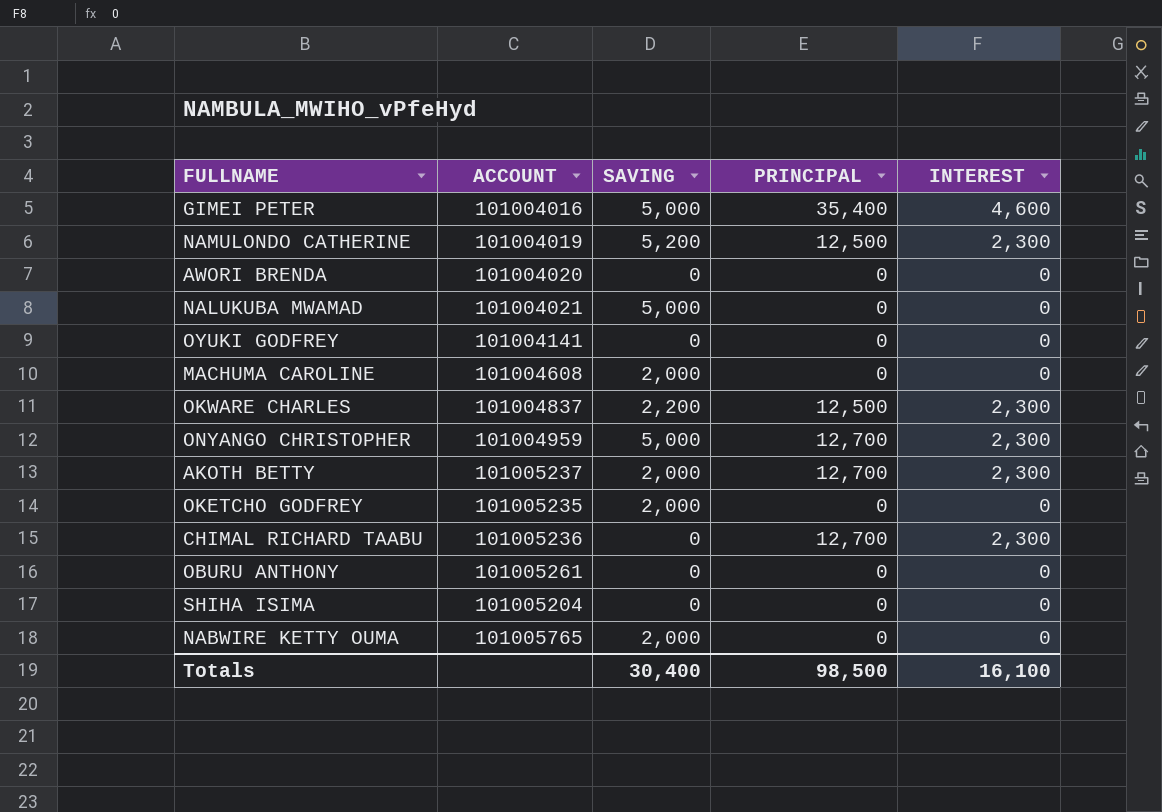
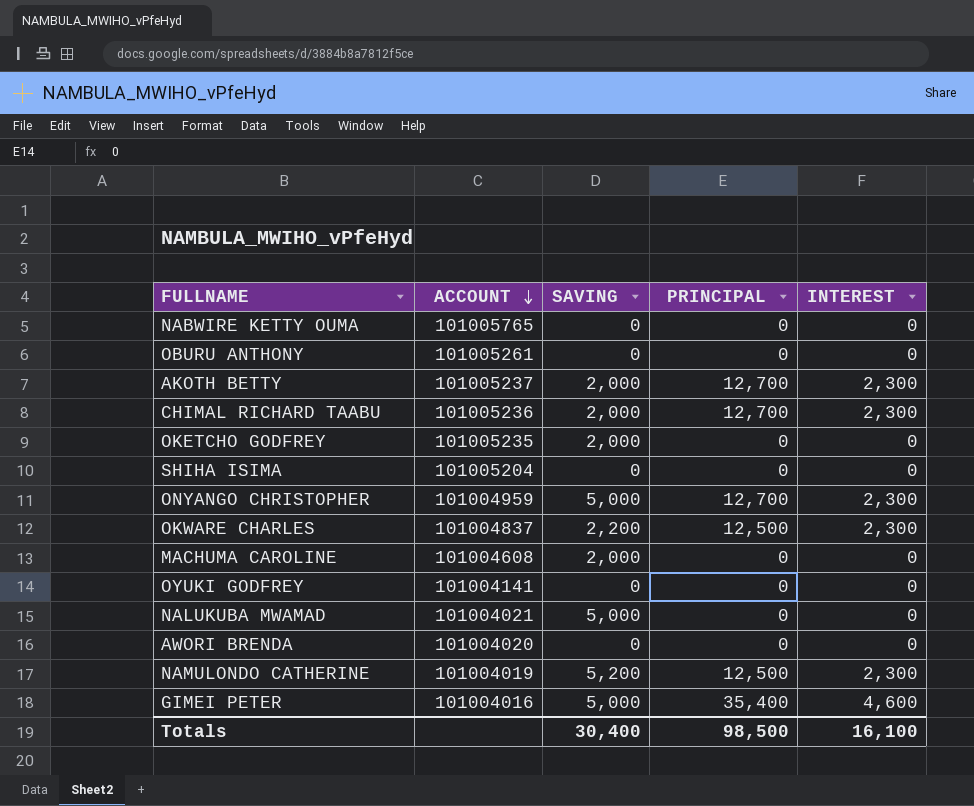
row order: none -> ACCOUNT descending
NABWIRE KETTY OUMA | SAVING: 2,000 -> 0
CHIMAL RICHARD TAABU | SAVING: 0 -> 2,000

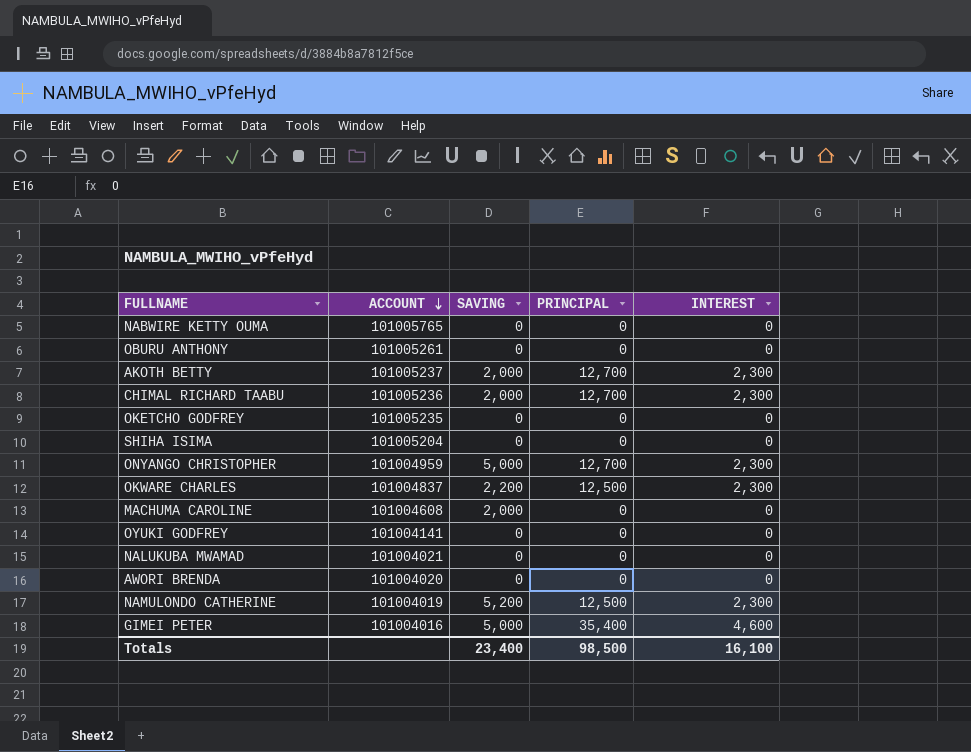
OKETCHO GODFREY | SAVING: 2,000 -> 0
NALUKUBA MWAMAD | SAVING: 5,000 -> 0
Totals | SAVING: 30,400 -> 23,400

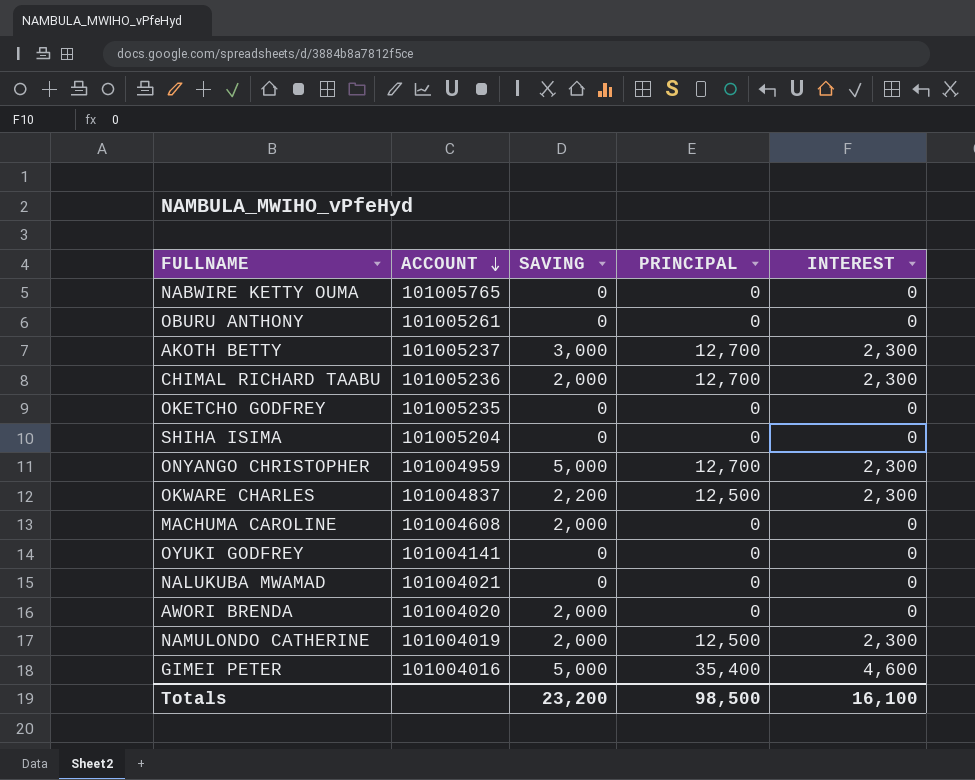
AKOTH BETTY | SAVING: 2,000 -> 3,000
AWORI BRENDA | SAVING: 0 -> 2,000
NAMULONDO CATHERINE | SAVING: 5,200 -> 2,000
Totals | SAVING: 23,400 -> 23,200

